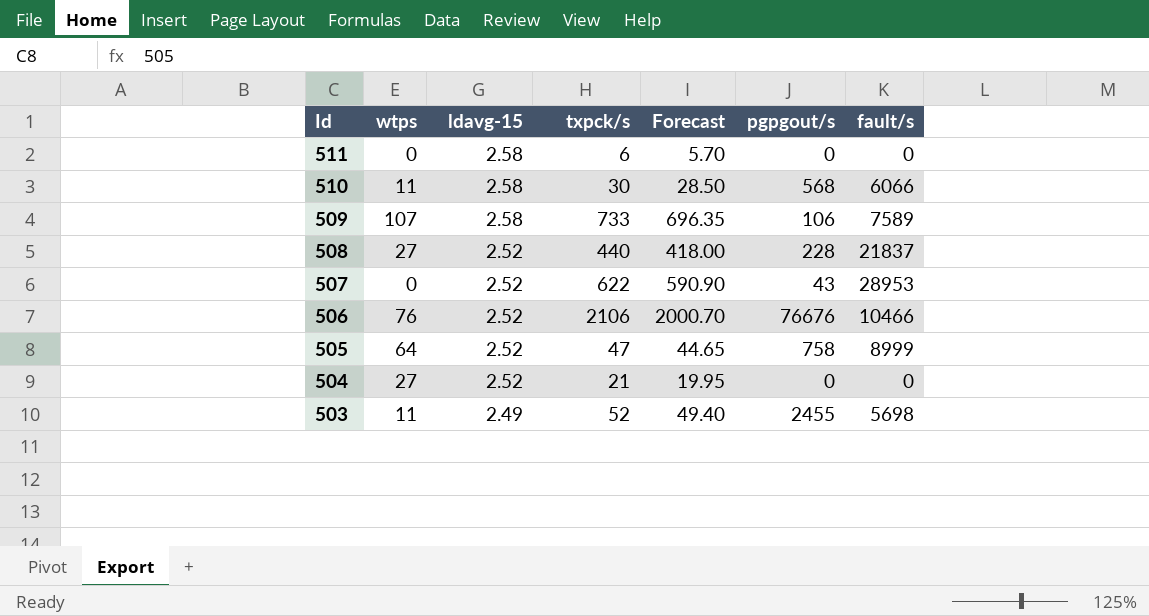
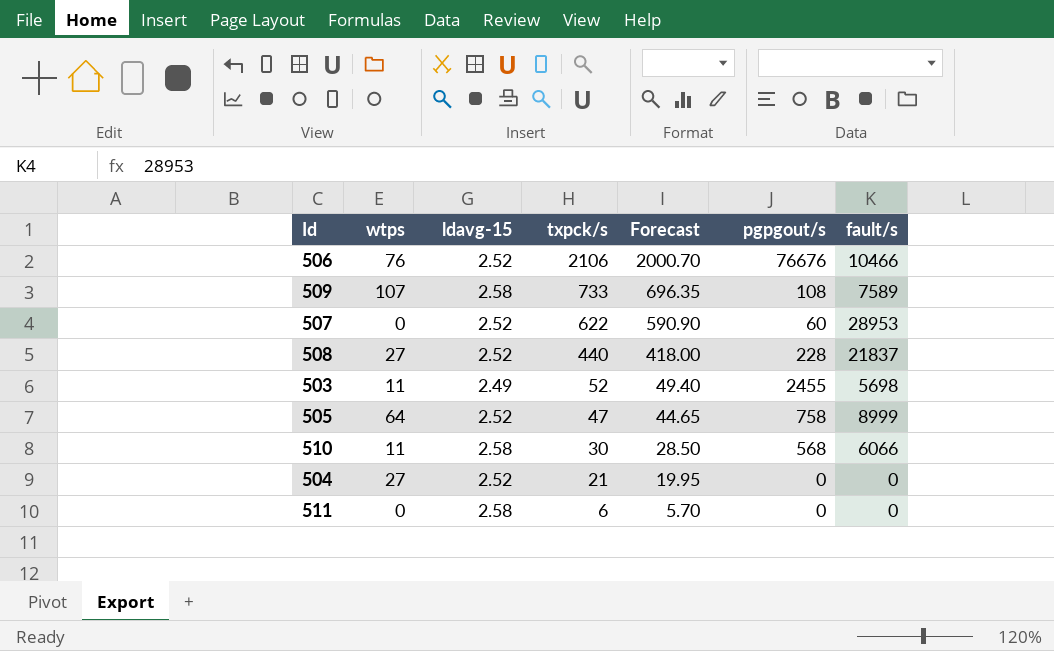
row order: Id descending -> txpck/s descending
509 | pgpgout/s: 106 -> 108
507 | pgpgout/s: 43 -> 60

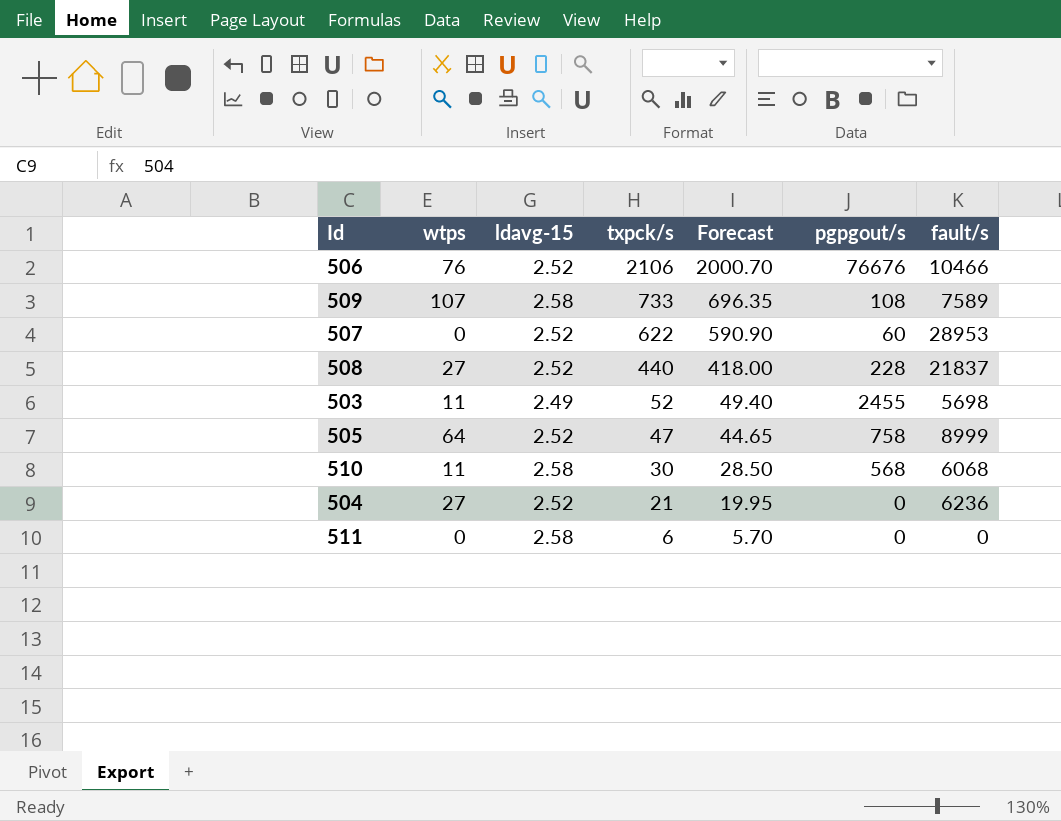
510 | fault/s: 6066 -> 6068
504 | fault/s: 0 -> 6236

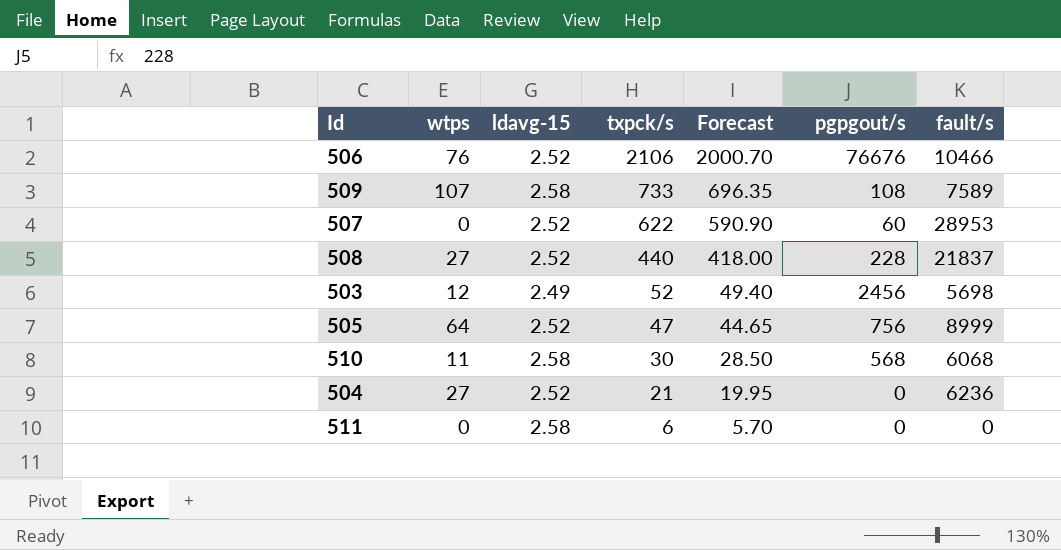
503 | wtps: 11 -> 12
503 | pgpgout/s: 2455 -> 2456
505 | pgpgout/s: 758 -> 756

